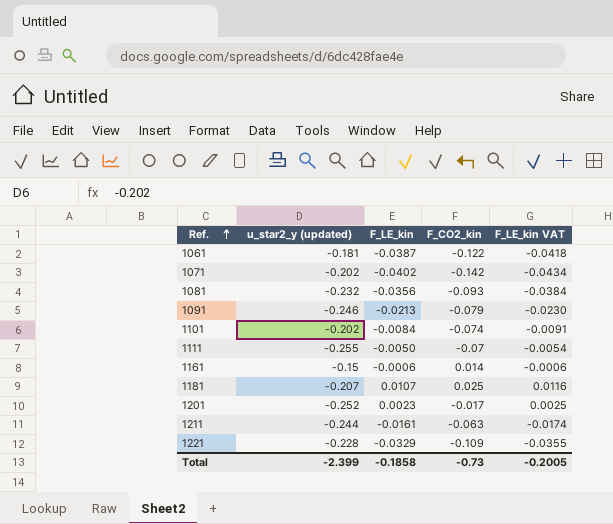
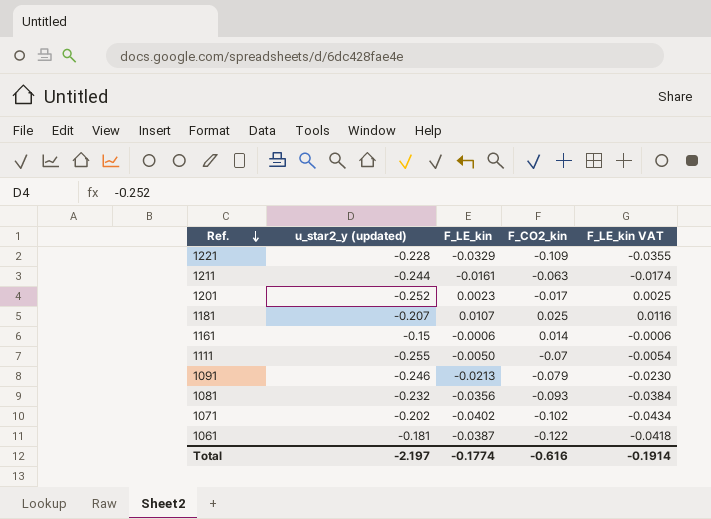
row order: Ref. ascending -> Ref. descending
row 1101: -0.202 | -0.0084 | -0.074 | -0.0091 -> none
1071 | F_CO2_kin: -0.142 -> -0.102
Total | u_star2_y (updated): -2.399 -> -2.197
Total | F_LE_kin: -0.1858 -> -0.1774
Total | F_CO2_kin: -0.73 -> -0.616
Total | F_LE_kin VAT: -0.2005 -> -0.1914

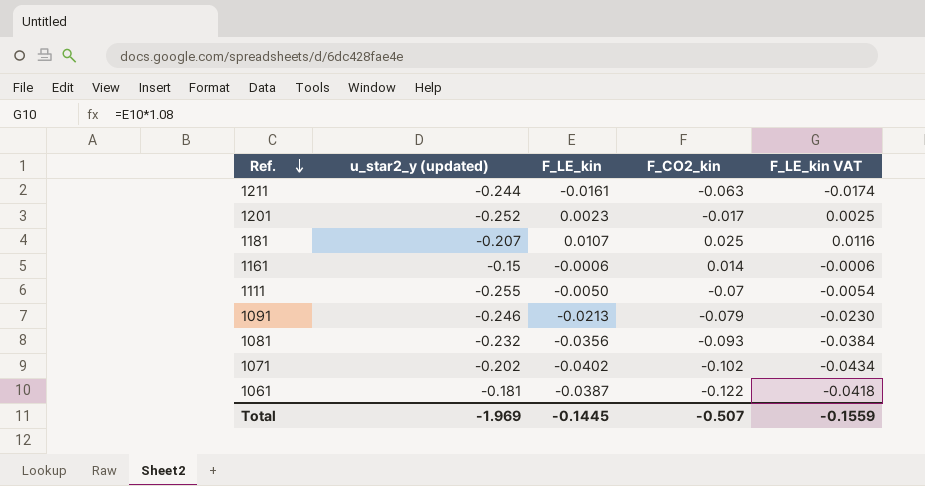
row 1221: -0.228 | -0.0329 | -0.109 | -0.0355 -> none
Total | u_star2_y (updated): -2.197 -> -1.969
Total | F_LE_kin: -0.1774 -> -0.1445
Total | F_CO2_kin: -0.616 -> -0.507
Total | F_LE_kin VAT: -0.1914 -> -0.1559

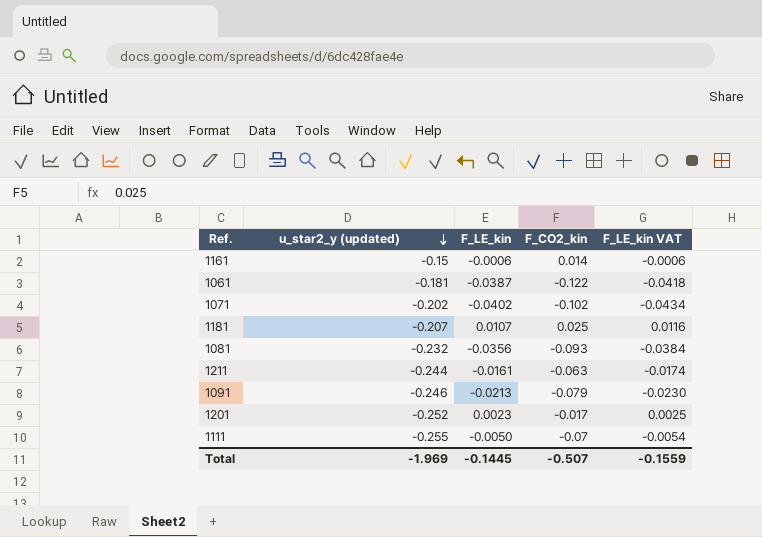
row order: Ref. descending -> u_star2_y (updated) descending

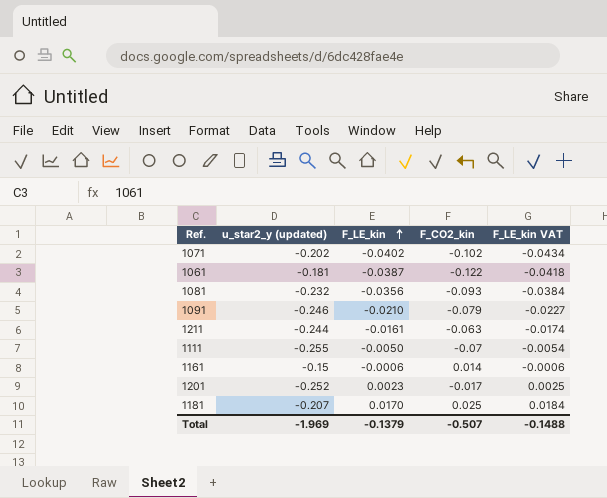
row order: u_star2_y (updated) descending -> F_LE_kin ascending
1091 | F_LE_kin: -0.0213 -> -0.0210
1091 | F_LE_kin VAT: -0.0230 -> -0.0227
1181 | F_LE_kin: 0.0107 -> 0.0170
1181 | F_LE_kin VAT: 0.0116 -> 0.0184
Total | F_LE_kin: -0.1445 -> -0.1379
Total | F_LE_kin VAT: -0.1559 -> -0.1488

